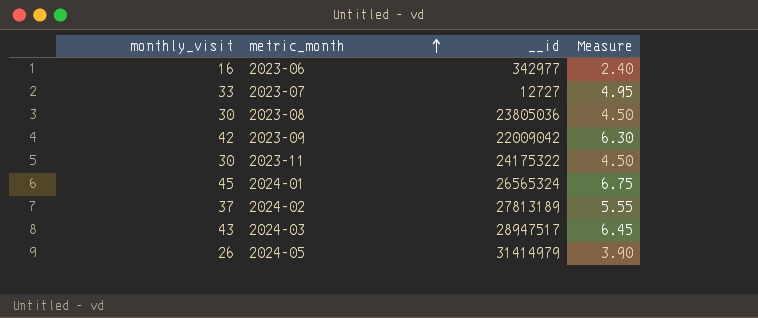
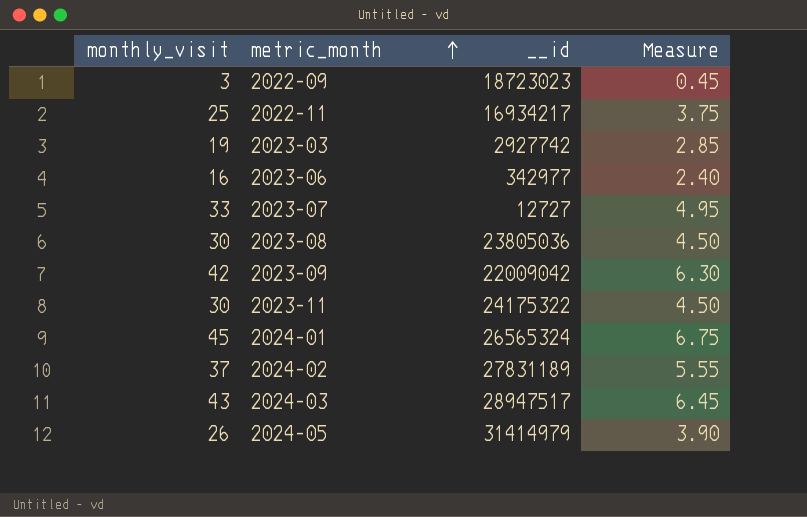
row 2022-09: none -> 3 | 18723023 | 0.45
row 2022-11: none -> 25 | 16934217 | 3.75
row 2023-03: none -> 19 | 2927742 | 2.85
2024-02 | __id: 27813189 -> 27831189

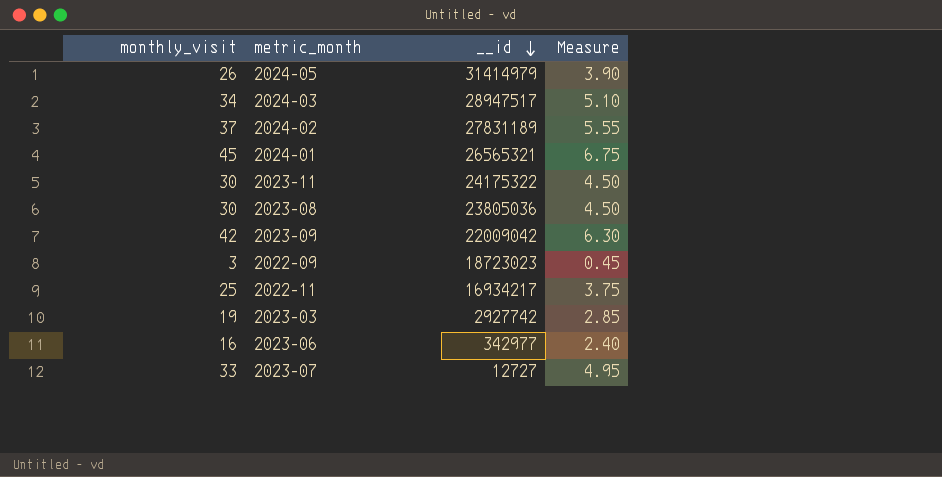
row order: metric_month ascending -> __id descending
2024-03 | monthly_visit: 43 -> 34
2024-03 | Measure: 6.45 -> 5.10
2024-01 | __id: 26565324 -> 26565321

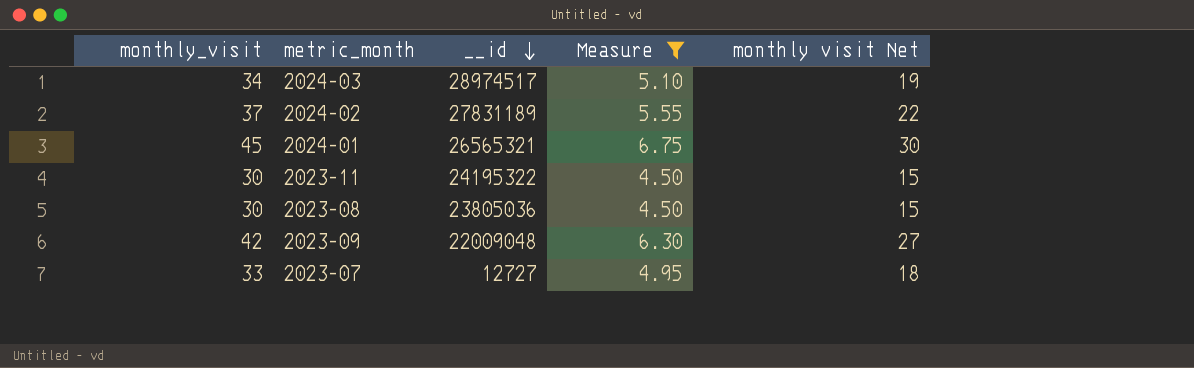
filter: none -> Measure >= 4.50
column monthly visit Net | formula: none -> [monthly_visit] - 15
2024-03 | __id: 28947517 -> 28974517
2023-11 | __id: 24175322 -> 24195322
2023-09 | __id: 22009042 -> 22009048

